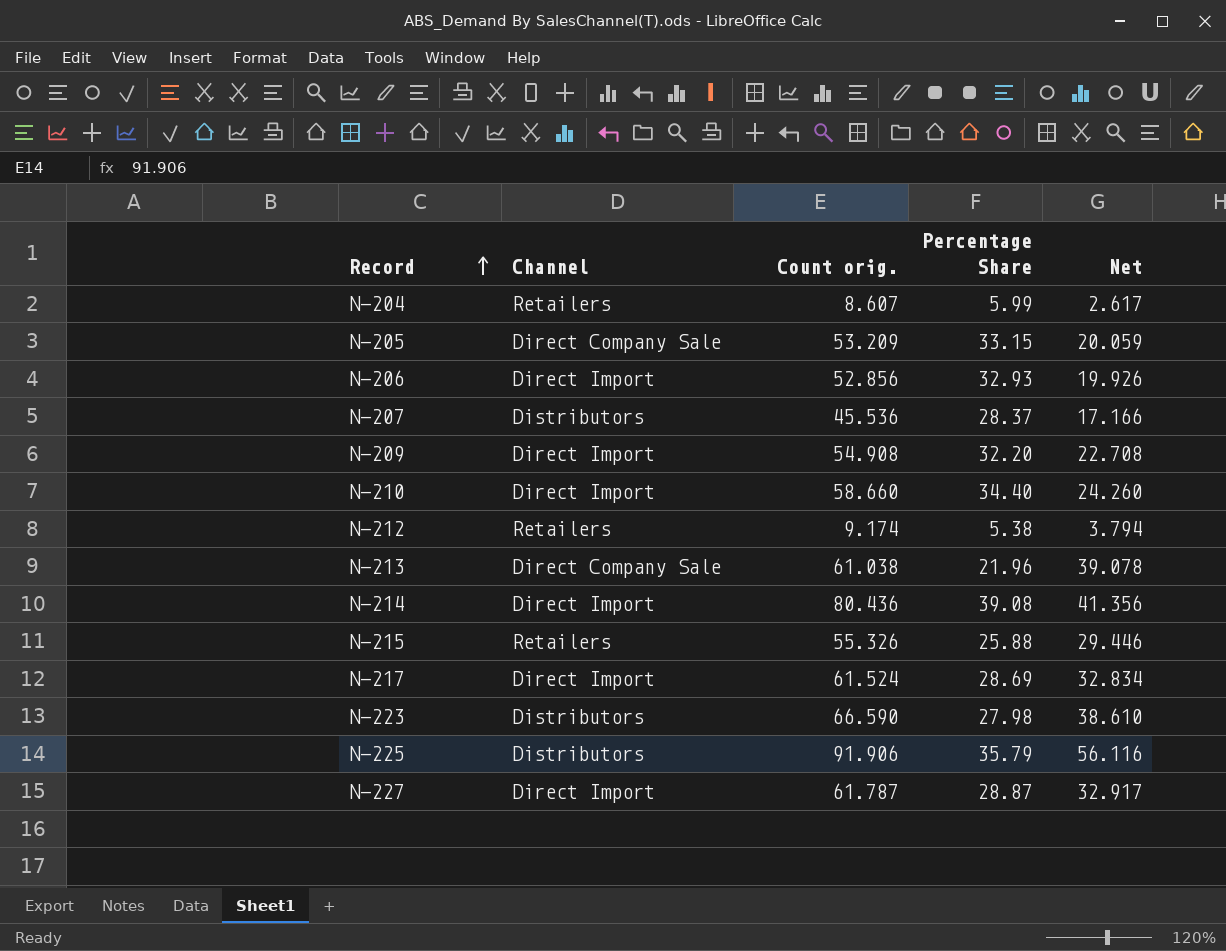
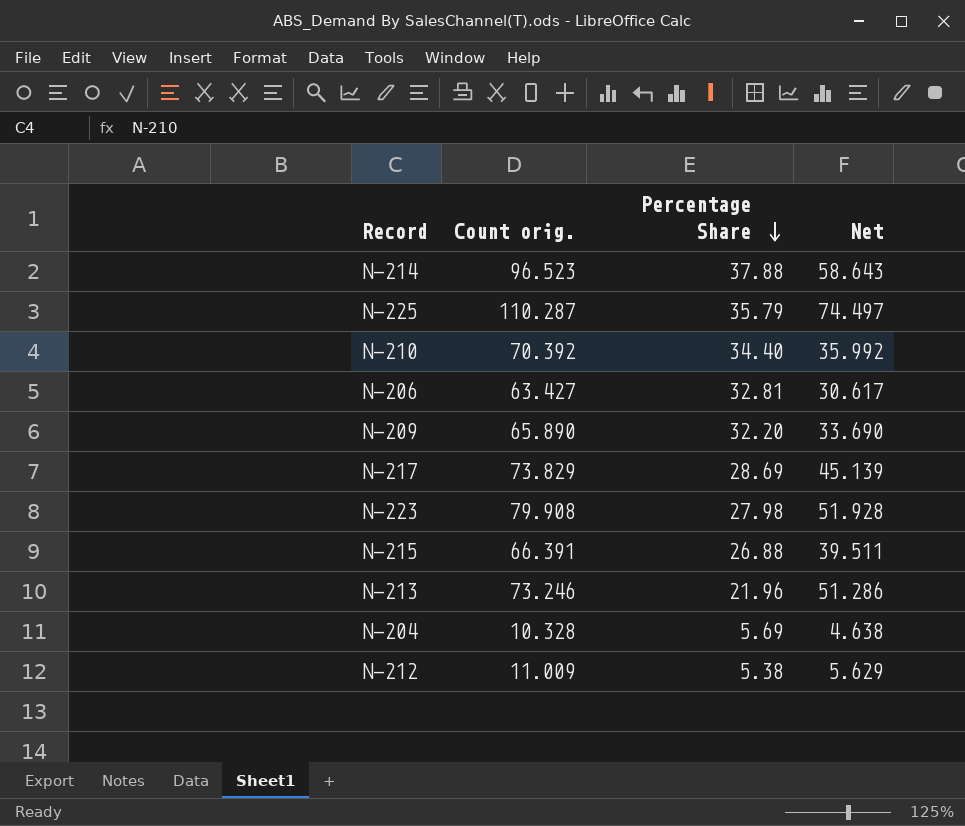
row order: Record ascending -> Percentage Share descending
column Channel | position: 2 -> none
row N-205: Direct Company Sale | 53.209 | 33.15 | 20.059 -> none
row N-207: Distributors | 45.536 | 28.37 | 17.166 -> none
row N-227: Direct Import | 61.787 | 28.87 | 32.917 -> none
N-214 | Count orig.: 80.436 -> 96.523
N-214 | Percentage Share: 39.08 -> 37.88
N-214 | Net: 41.356 -> 58.643
N-225 | Count orig.: 91.906 -> 110.287
N-225 | Net: 56.116 -> 74.497
N-210 | Count orig.: 58.660 -> 70.392
N-210 | Net: 24.260 -> 35.992
N-206 | Count orig.: 52.856 -> 63.427
N-206 | Percentage Share: 32.93 -> 32.81
N-206 | Net: 19.926 -> 30.617
N-209 | Count orig.: 54.908 -> 65.890
N-209 | Net: 22.708 -> 33.690
N-217 | Count orig.: 61.524 -> 73.829
N-217 | Net: 32.834 -> 45.139
N-223 | Count orig.: 66.590 -> 79.908
N-223 | Net: 38.610 -> 51.928
N-215 | Count orig.: 55.326 -> 66.391
N-215 | Percentage Share: 25.88 -> 26.88
N-215 | Net: 29.446 -> 39.511
N-213 | Count orig.: 61.038 -> 73.246
N-213 | Net: 39.078 -> 51.286
N-204 | Count orig.: 8.607 -> 10.328
N-204 | Percentage Share: 5.99 -> 5.69
N-204 | Net: 2.617 -> 4.638
N-212 | Count orig.: 9.174 -> 11.009
N-212 | Net: 3.794 -> 5.629

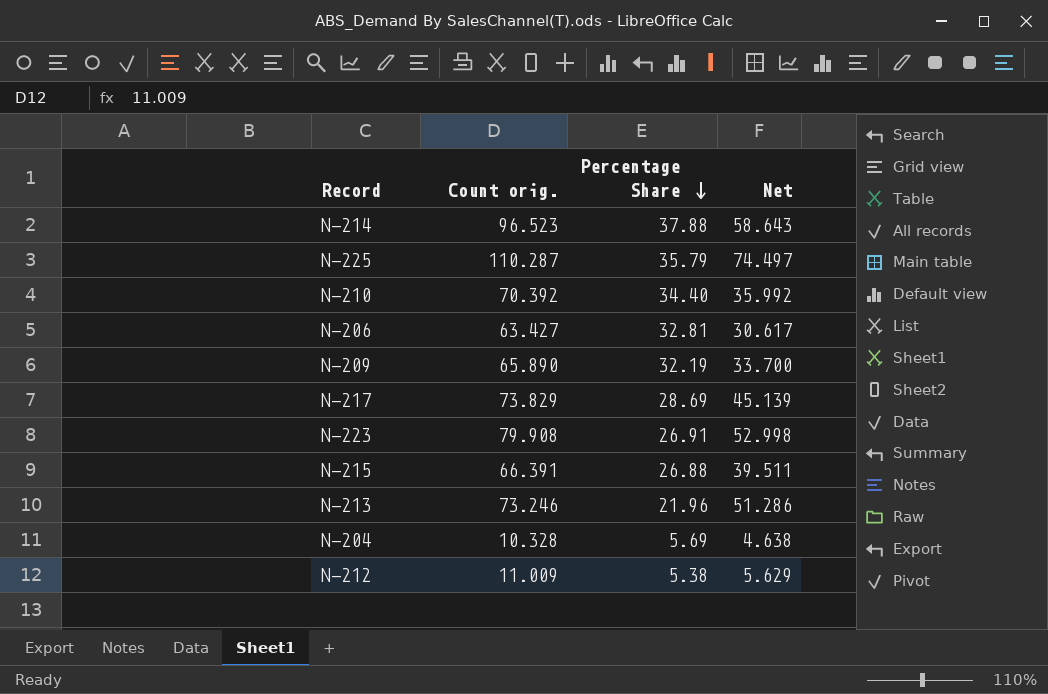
N-209 | Percentage Share: 32.20 -> 32.19
N-209 | Net: 33.690 -> 33.700
N-223 | Percentage Share: 27.98 -> 26.91
N-223 | Net: 51.928 -> 52.998

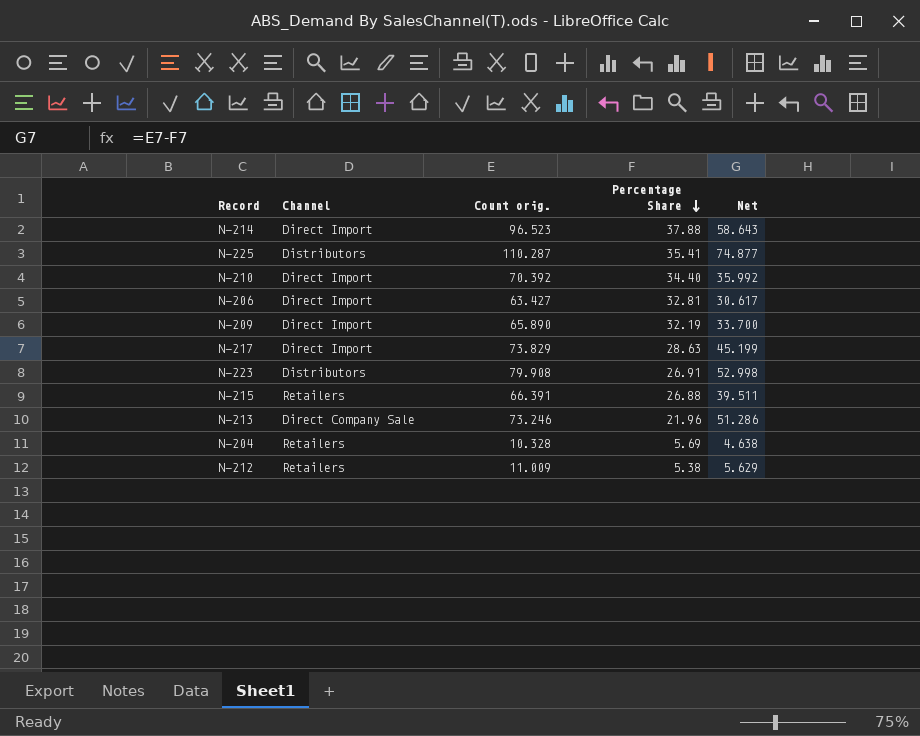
column Channel | position: none -> 2
N-225 | Percentage Share: 35.79 -> 35.41
N-225 | Net: 74.497 -> 74.877
N-217 | Percentage Share: 28.69 -> 28.63
N-217 | Net: 45.139 -> 45.199

